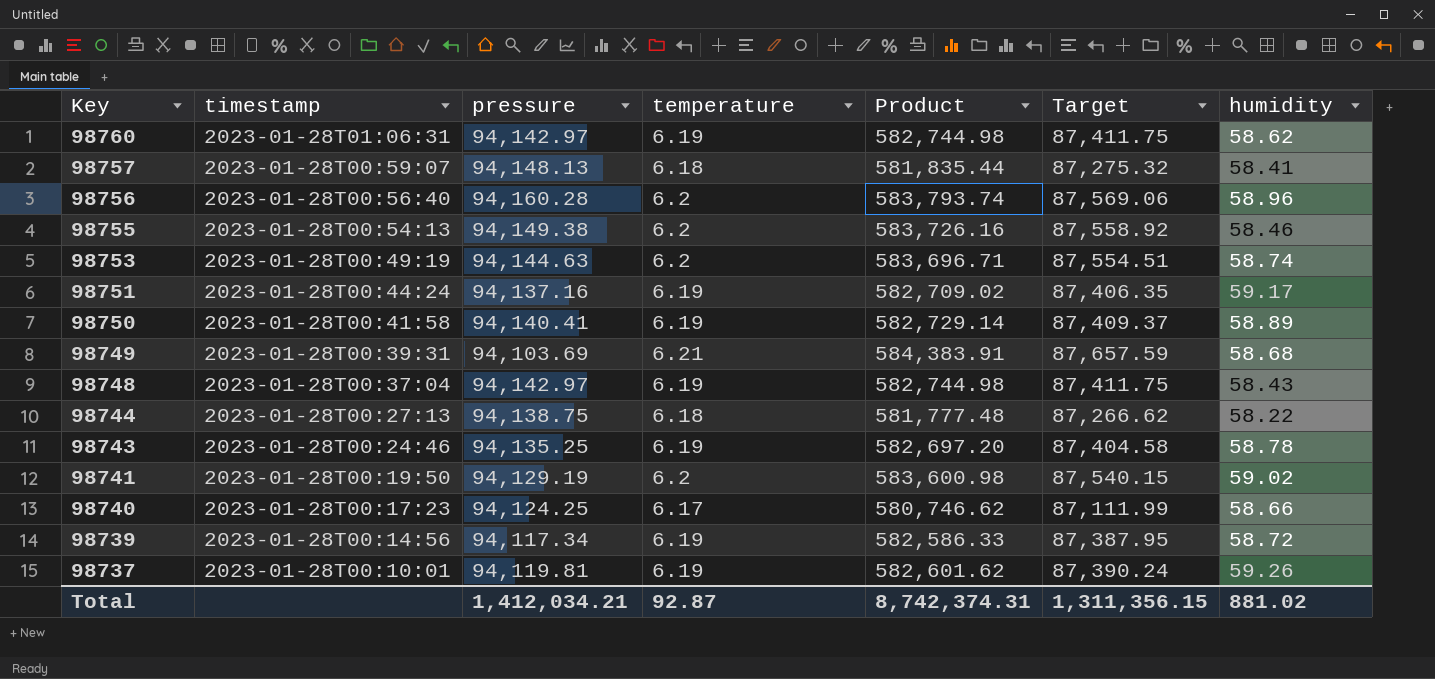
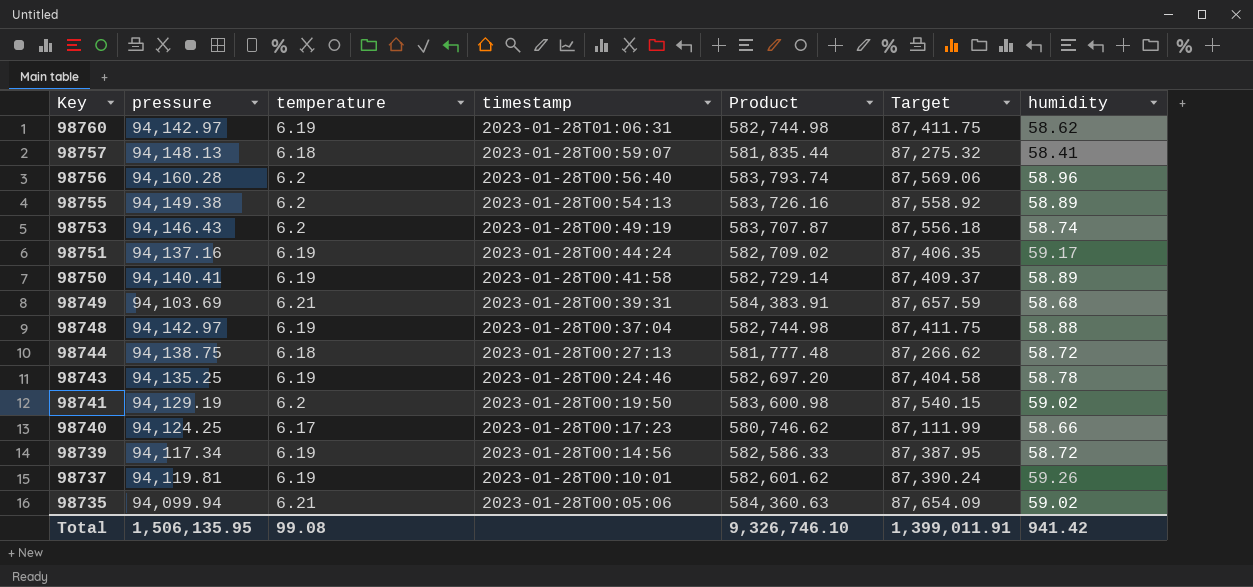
column timestamp | position: 2 -> 4
98755 | humidity: 58.46 -> 58.89
98753 | pressure: 94,144.63 -> 94,146.43
98753 | Product: 583,696.71 -> 583,707.87
98753 | Target: 87,554.51 -> 87,556.18
98748 | humidity: 58.43 -> 58.88
98744 | humidity: 58.22 -> 58.72
row 98735: none -> 94,099.94 | 6.21 | 2023-01-28T00:05:06 | 584,360.63 | 87,654.09 | 59.02
Total | pressure: 1,412,034.21 -> 1,506,135.95
Total | temperature: 92.87 -> 99.08
Total | Product: 8,742,374.31 -> 9,326,746.10
Total | Target: 1,311,356.15 -> 1,399,011.91
Total | humidity: 881.02 -> 941.42

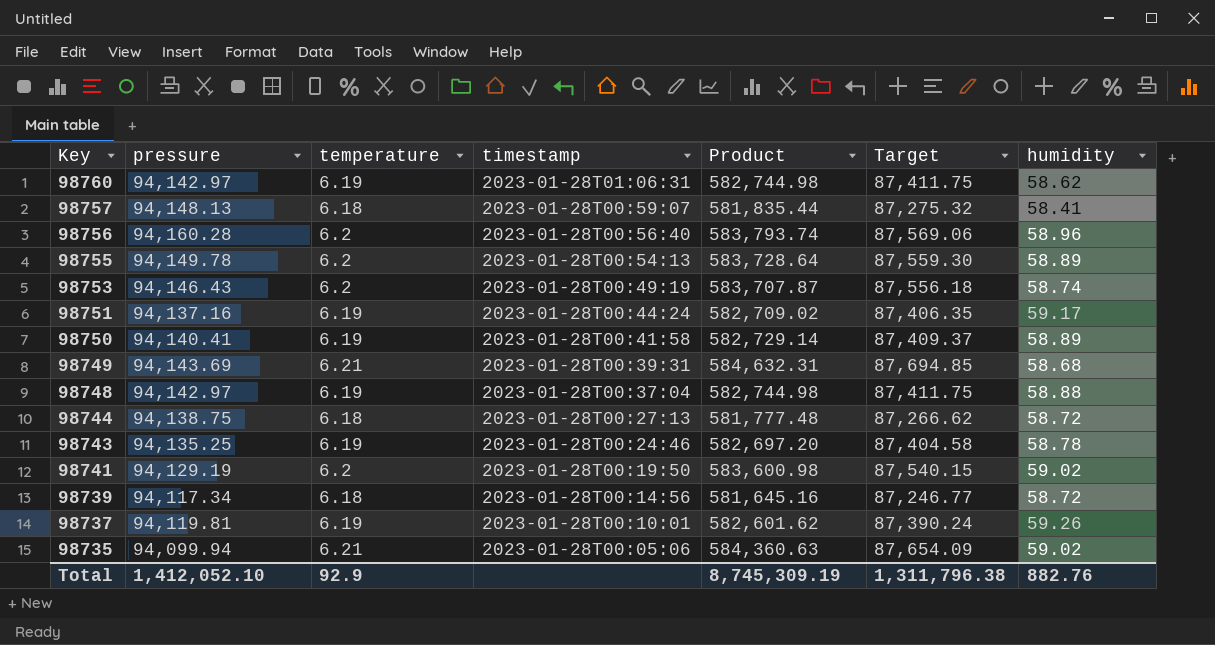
row 98740: 94,124.25 | 6.17 | 2023-01-28T00:17:23 | 580,746.62 | 87,111.99 | 58.66 -> none
98755 | pressure: 94,149.38 -> 94,149.78
98755 | Product: 583,726.16 -> 583,728.64
98755 | Target: 87,558.92 -> 87,559.30
98749 | pressure: 94,103.69 -> 94,143.69
98749 | Product: 584,383.91 -> 584,632.31
98749 | Target: 87,657.59 -> 87,694.85
98739 | temperature: 6.19 -> 6.18
98739 | Product: 582,586.33 -> 581,645.16
98739 | Target: 87,387.95 -> 87,246.77
Total | pressure: 1,506,135.95 -> 1,412,052.10
Total | temperature: 99.08 -> 92.9
Total | Product: 9,326,746.10 -> 8,745,309.19
Total | Target: 1,399,011.91 -> 1,311,796.38
Total | humidity: 941.42 -> 882.76

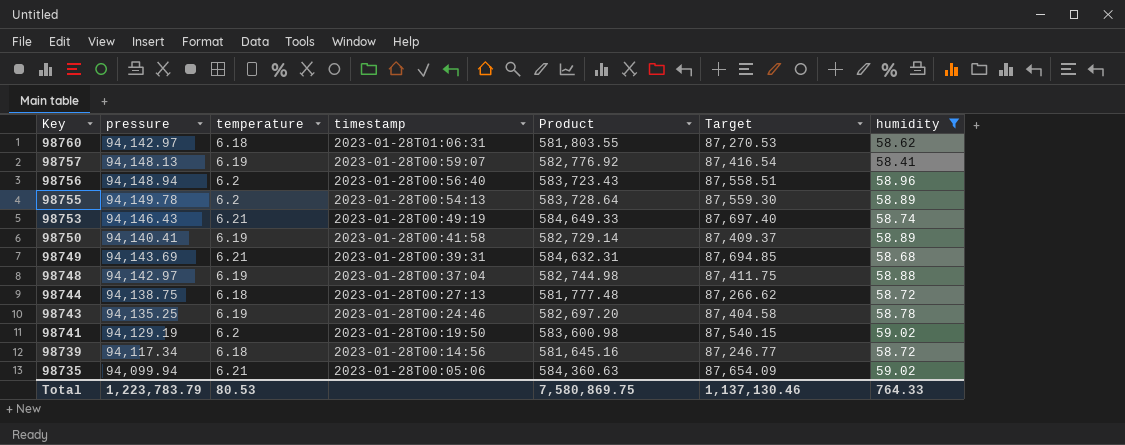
filter: none -> humidity <= 59.02
98760 | temperature: 6.19 -> 6.18
98760 | Product: 582,744.98 -> 581,803.55
98760 | Target: 87,411.75 -> 87,270.53
98757 | temperature: 6.18 -> 6.19
98757 | Product: 581,835.44 -> 582,776.92
98757 | Target: 87,275.32 -> 87,416.54
98756 | pressure: 94,160.28 -> 94,148.94
98756 | Product: 583,793.74 -> 583,723.43
98756 | Target: 87,569.06 -> 87,558.51
98753 | temperature: 6.2 -> 6.21
98753 | Product: 583,707.87 -> 584,649.33
98753 | Target: 87,556.18 -> 87,697.40
Total | pressure: 1,412,052.10 -> 1,223,783.79
Total | temperature: 92.9 -> 80.53
Total | Product: 8,745,309.19 -> 7,580,869.75
Total | Target: 1,311,796.38 -> 1,137,130.46
Total | humidity: 882.76 -> 764.33

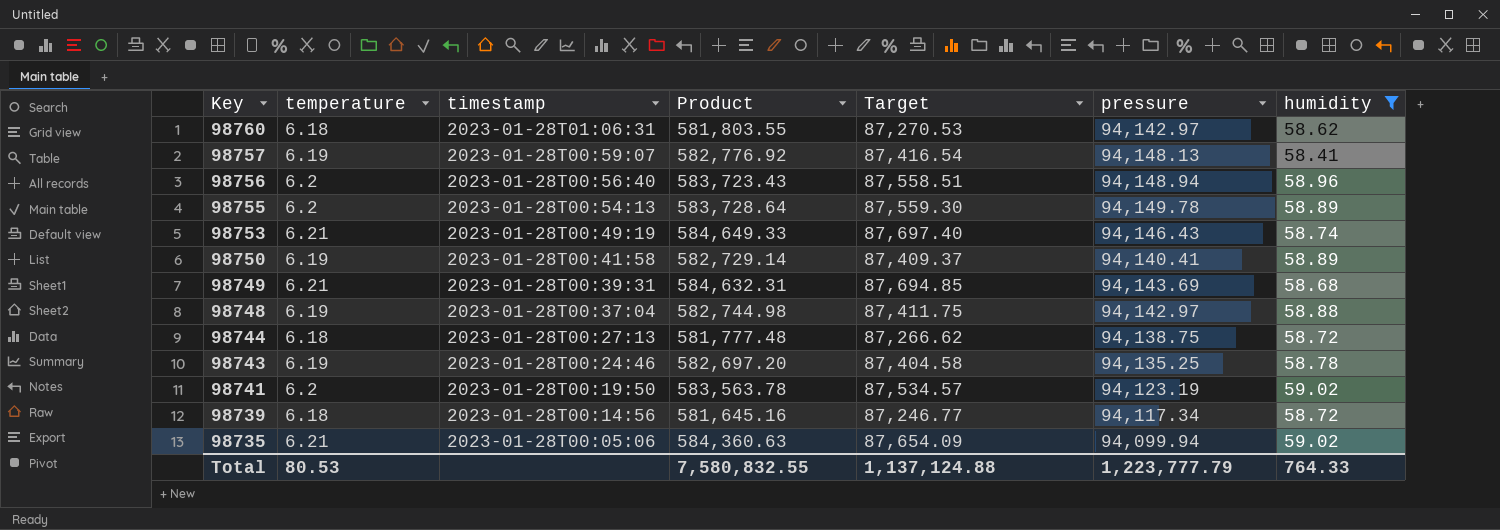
column pressure | position: 2 -> 6
98741 | Product: 583,600.98 -> 583,563.78
98741 | Target: 87,540.15 -> 87,534.57
98741 | pressure: 94,129.19 -> 94,123.19
Total | Product: 7,580,869.75 -> 7,580,832.55
Total | Target: 1,137,130.46 -> 1,137,124.88
Total | pressure: 1,223,783.79 -> 1,223,777.79

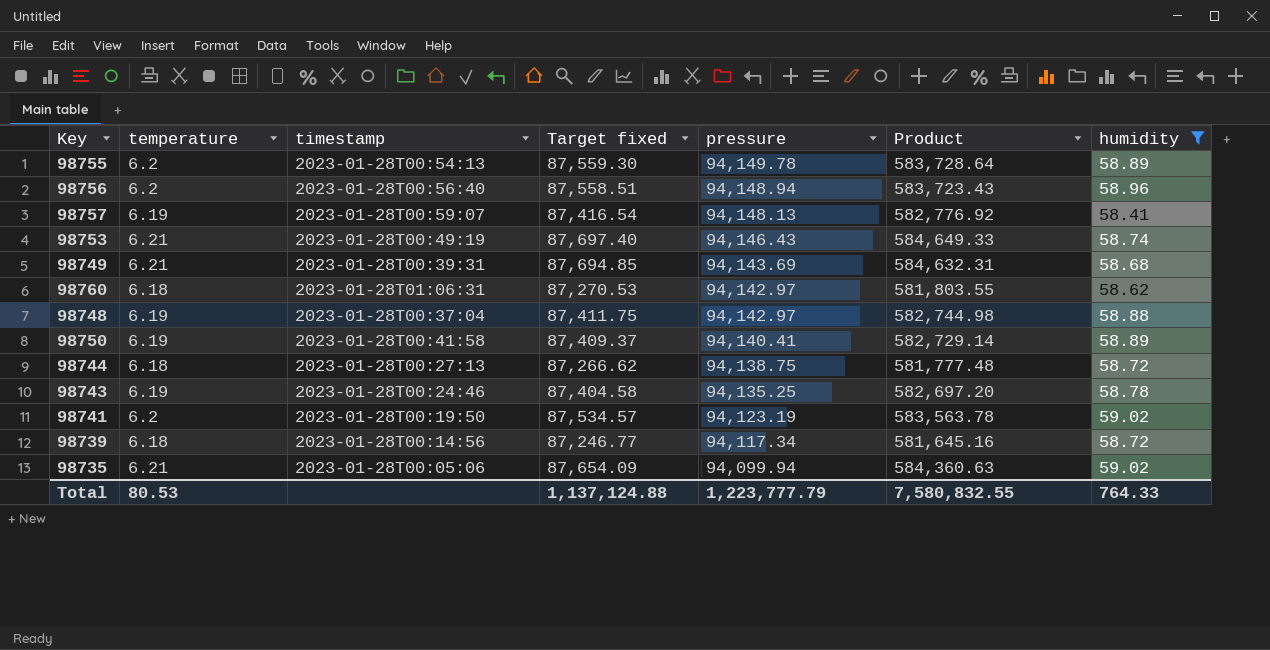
row order: Key descending -> pressure descending
column name: Target -> Target fixed
column Product | position: 4 -> 6

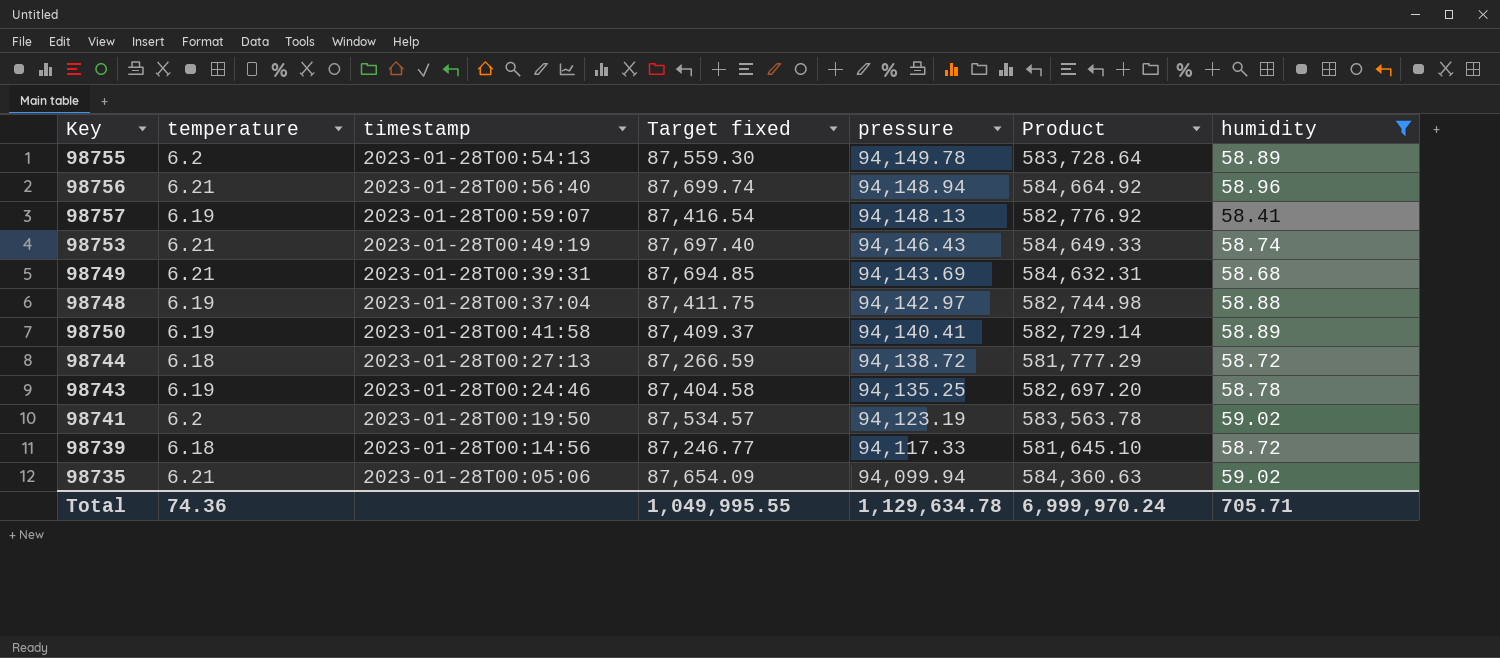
row 98760: 6.18 | 2023-01-28T01:06:31 | 87,270.53 | 94,142.97 | 581,803.55 | 58.62 -> none
98756 | temperature: 6.2 -> 6.21
98756 | Target fixed: 87,558.51 -> 87,699.74
98756 | Product: 583,723.43 -> 584,664.92
98744 | Target fixed: 87,266.62 -> 87,266.59
98744 | pressure: 94,138.75 -> 94,138.72
98744 | Product: 581,777.48 -> 581,777.29
98739 | pressure: 94,117.34 -> 94,117.33
98739 | Product: 581,645.16 -> 581,645.10
Total | temperature: 80.53 -> 74.36
Total | Target fixed: 1,137,124.88 -> 1,049,995.55
Total | pressure: 1,223,777.79 -> 1,129,634.78
Total | Product: 7,580,832.55 -> 6,999,970.24
Total | humidity: 764.33 -> 705.71

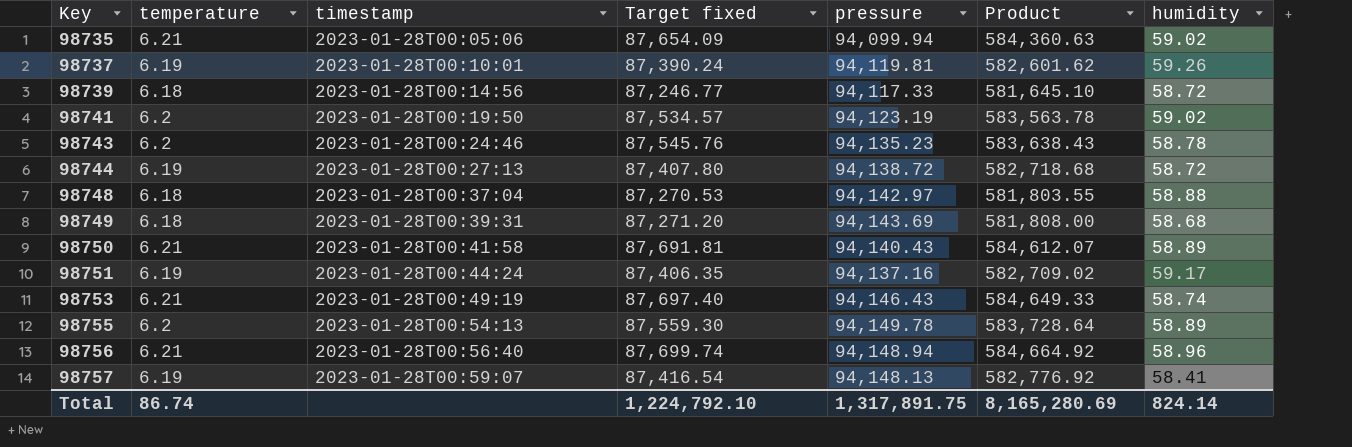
filter: humidity <= 59.02 -> none
row order: pressure descending -> Key ascending
98743 | temperature: 6.19 -> 6.2
98743 | Target fixed: 87,404.58 -> 87,545.76
98743 | pressure: 94,135.25 -> 94,135.23
98743 | Product: 582,697.20 -> 583,638.43
98744 | temperature: 6.18 -> 6.19
98744 | Target fixed: 87,266.59 -> 87,407.80
98744 | Product: 581,777.29 -> 582,718.68
98748 | temperature: 6.19 -> 6.18
98748 | Target fixed: 87,411.75 -> 87,270.53
98748 | Product: 582,744.98 -> 581,803.55
98749 | temperature: 6.21 -> 6.18
98749 | Target fixed: 87,694.85 -> 87,271.20
98749 | Product: 584,632.31 -> 581,808.00
98750 | temperature: 6.19 -> 6.21
98750 | Target fixed: 87,409.37 -> 87,691.81
98750 | pressure: 94,140.41 -> 94,140.43
98750 | Product: 582,729.14 -> 584,612.07
Total | temperature: 74.36 -> 86.74
Total | Target fixed: 1,049,995.55 -> 1,224,792.10
Total | pressure: 1,129,634.78 -> 1,317,891.75
Total | Product: 6,999,970.24 -> 8,165,280.69
Total | humidity: 705.71 -> 824.14

